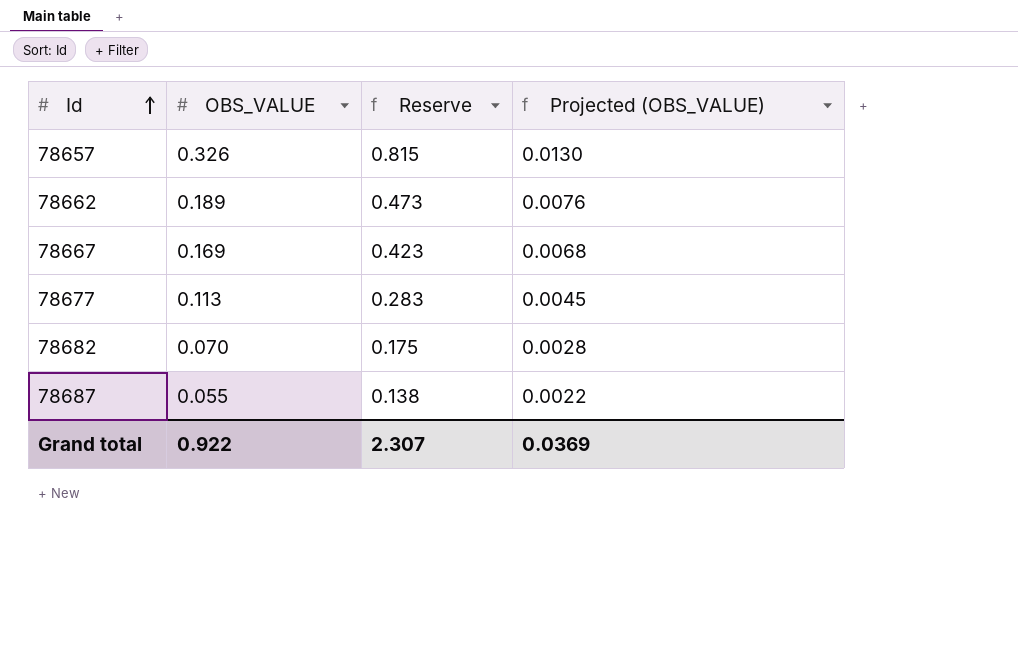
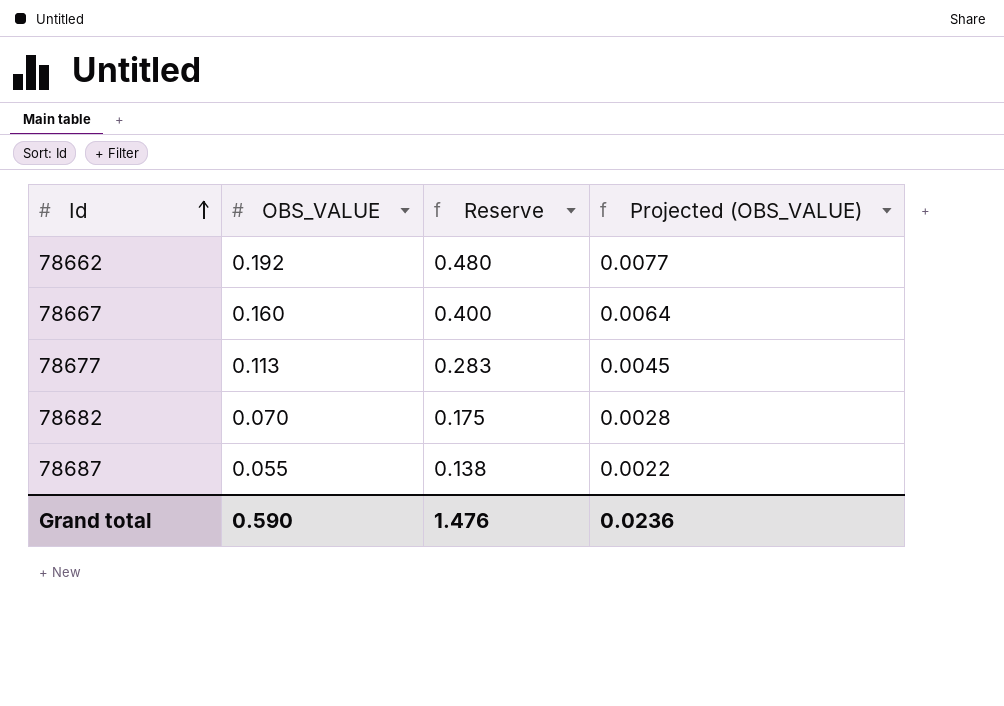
row 78657: 0.326 | 0.815 | 0.0130 -> none
78662 | OBS_VALUE: 0.189 -> 0.192
78662 | Reserve: 0.473 -> 0.480
78662 | Projected (OBS_VALUE): 0.0076 -> 0.0077
78667 | OBS_VALUE: 0.169 -> 0.160
78667 | Reserve: 0.423 -> 0.400
78667 | Projected (OBS_VALUE): 0.0068 -> 0.0064
Grand total | OBS_VALUE: 0.922 -> 0.590
Grand total | Reserve: 2.307 -> 1.476
Grand total | Projected (OBS_VALUE): 0.0369 -> 0.0236

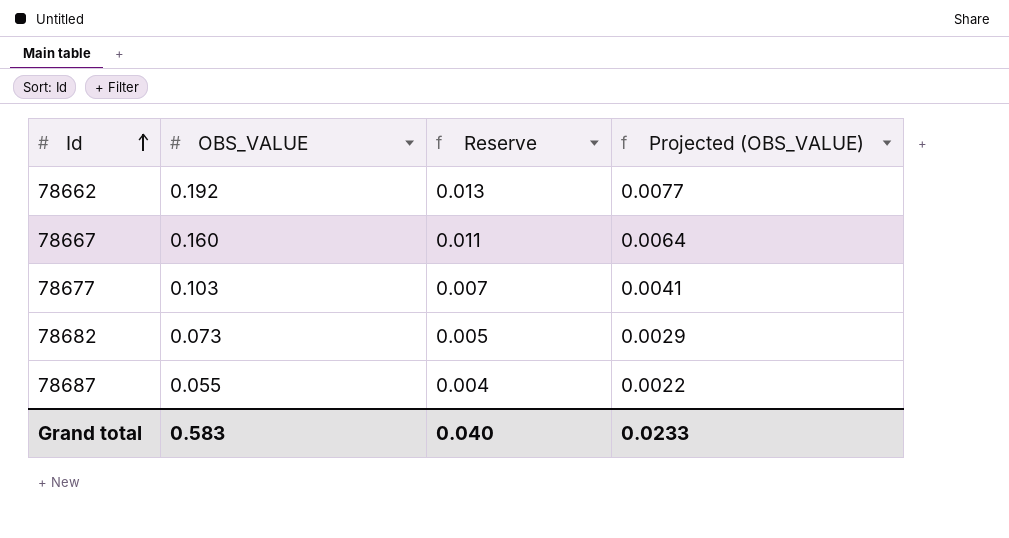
column Reserve | formula: [OBS_VALUE] * 2.5 -> [OBS_VALUE] * 0.07
78677 | OBS_VALUE: 0.113 -> 0.103
78677 | Projected (OBS_VALUE): 0.0045 -> 0.0041
78682 | OBS_VALUE: 0.070 -> 0.073
78682 | Projected (OBS_VALUE): 0.0028 -> 0.0029
Grand total | OBS_VALUE: 0.590 -> 0.583
Grand total | Reserve: 1.476 -> 0.040
Grand total | Projected (OBS_VALUE): 0.0236 -> 0.0233

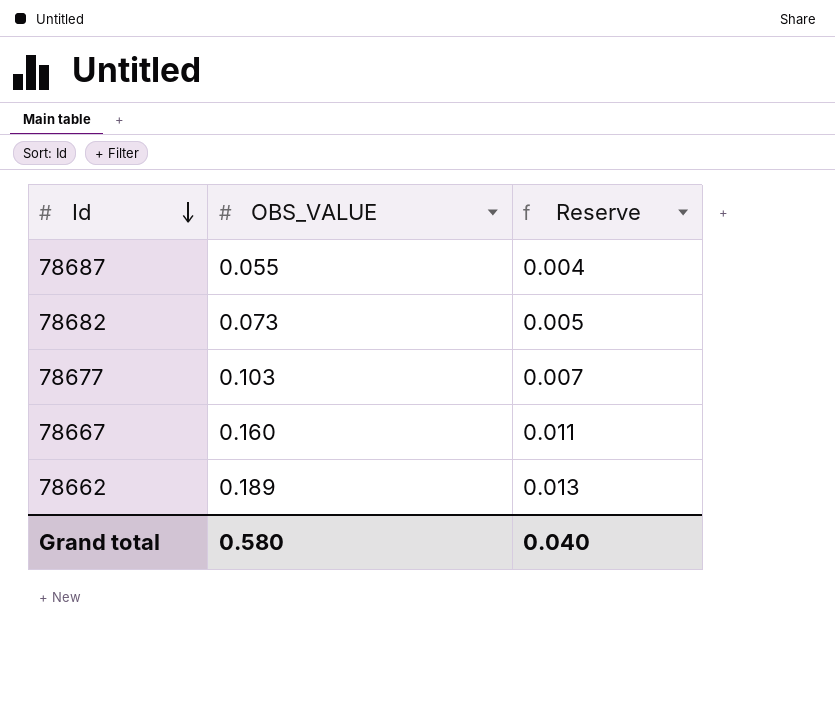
row order: Id ascending -> Id descending
column Projected (OBS_VALUE) | formula: [OBS_VALUE] * 0.04 -> none
78662 | OBS_VALUE: 0.192 -> 0.189
Grand total | OBS_VALUE: 0.583 -> 0.580

